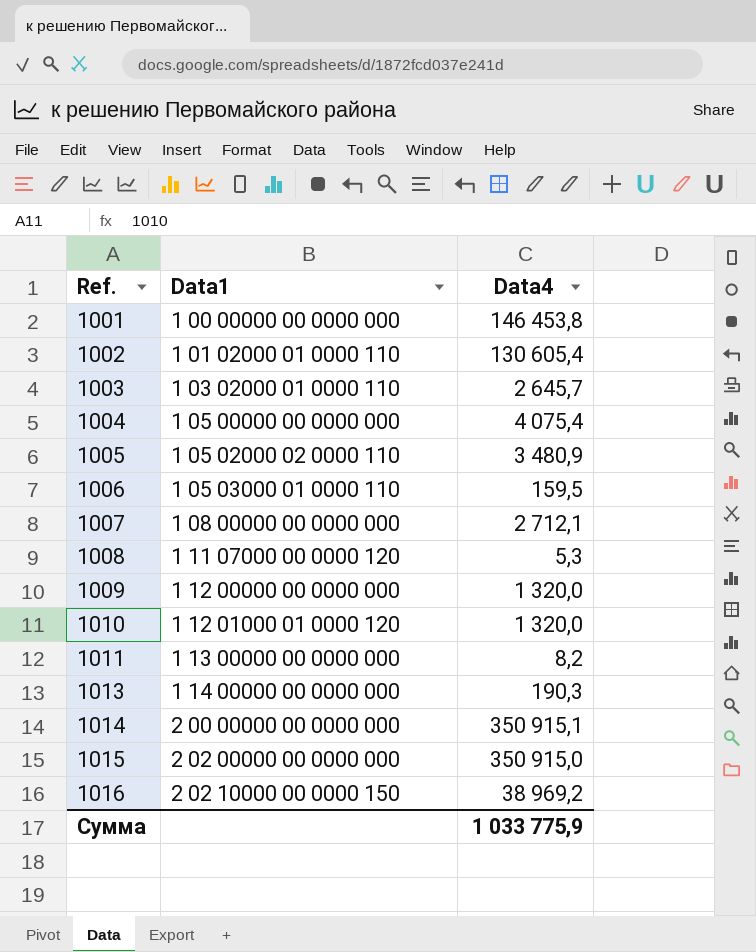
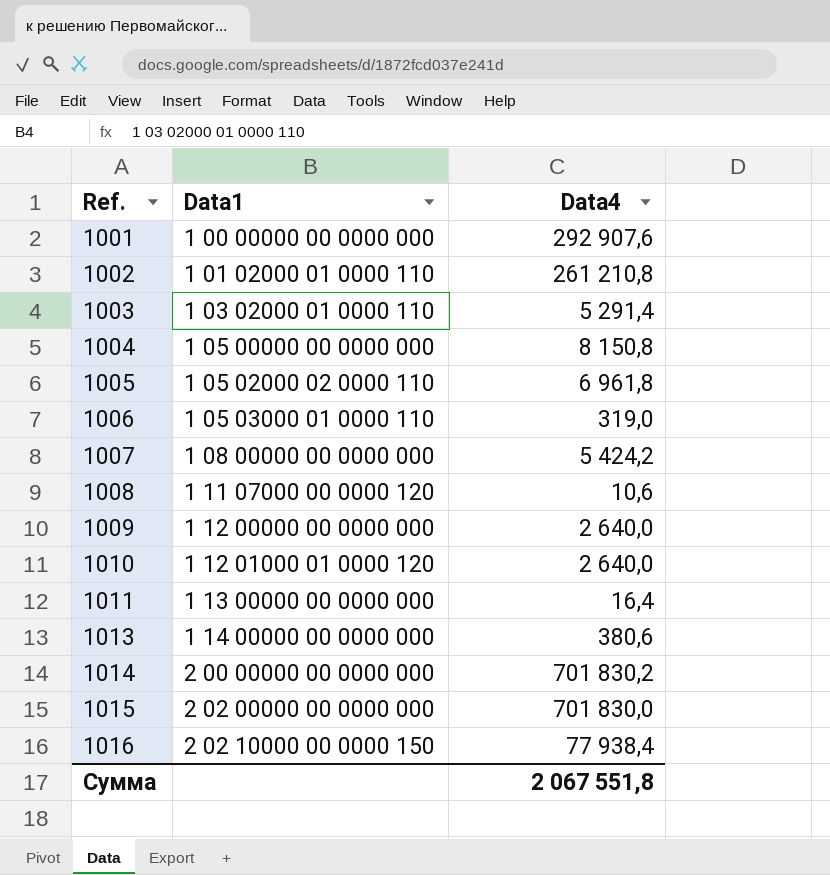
1001 | Data4: 146 453,8 -> 292 907,6
1002 | Data4: 130 605,4 -> 261 210,8
1003 | Data4: 2 645,7 -> 5 291,4
1004 | Data4: 4 075,4 -> 8 150,8
1005 | Data4: 3 480,9 -> 6 961,8
1006 | Data4: 159,5 -> 319,0
1007 | Data4: 2 712,1 -> 5 424,2
1008 | Data4: 5,3 -> 10,6
1009 | Data4: 1 320,0 -> 2 640,0
1010 | Data4: 1 320,0 -> 2 640,0
1011 | Data4: 8,2 -> 16,4
1013 | Data4: 190,3 -> 380,6
1014 | Data4: 350 915,1 -> 701 830,2
1015 | Data4: 350 915,0 -> 701 830,0
1016 | Data4: 38 969,2 -> 77 938,4
Сумма | Data4: 1 033 775,9 -> 2 067 551,8

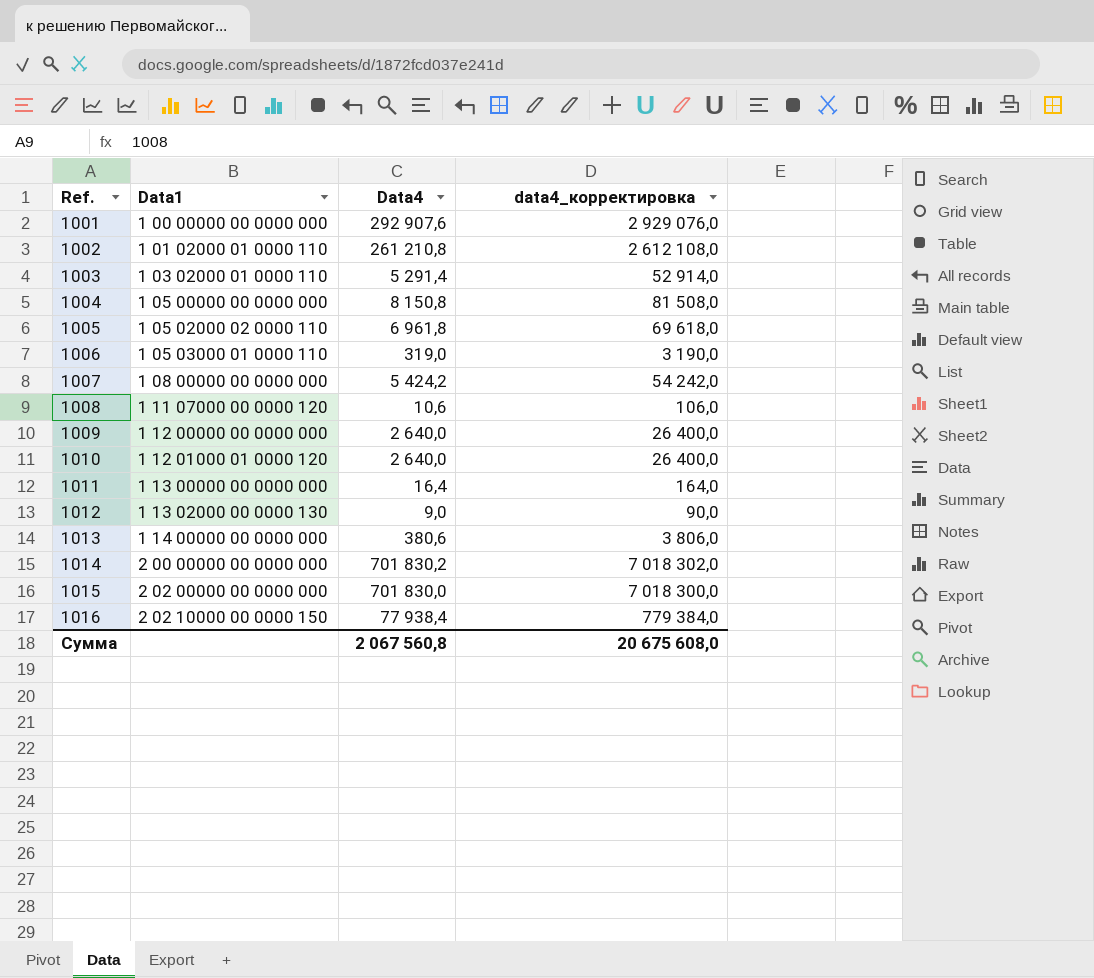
column data4_корректировка | formula: none -> [Data4] * 10
row 1012: none -> 1 13 02000 00 0000 130 | 9,0 | 90,0
Сумма | Data4: 2 067 551,8 -> 2 067 560,8

